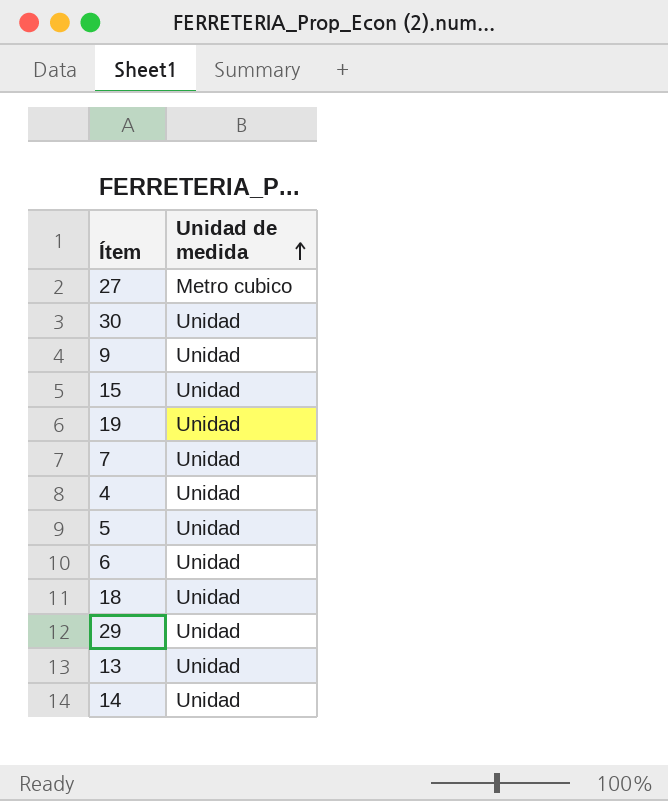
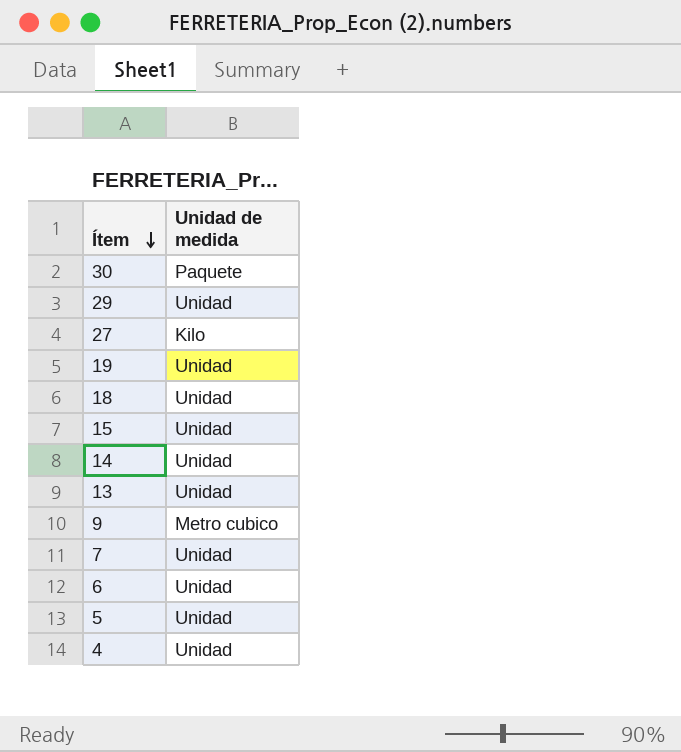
row order: Unidad de medida ascending -> Ítem descending
30 | Unidad de medida: Unidad -> Paquete
27 | Unidad de medida: Metro cubico -> Kilo
9 | Unidad de medida: Unidad -> Metro cubico

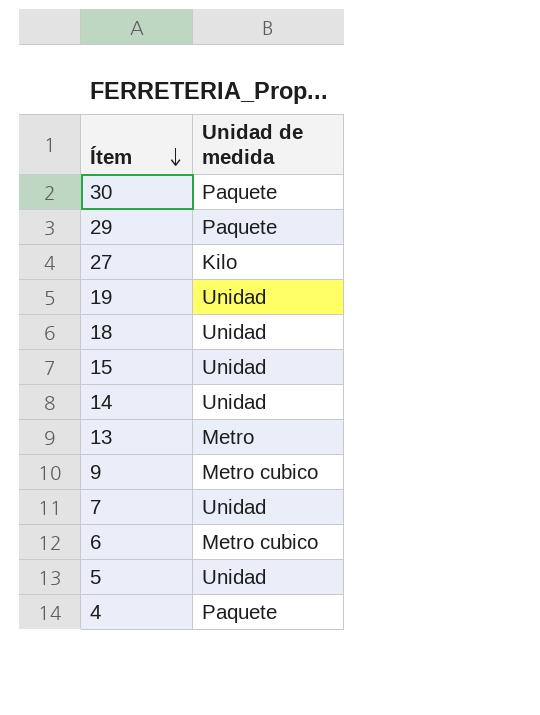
29 | Unidad de medida: Unidad -> Paquete
13 | Unidad de medida: Unidad -> Metro
6 | Unidad de medida: Unidad -> Metro cubico
4 | Unidad de medida: Unidad -> Paquete

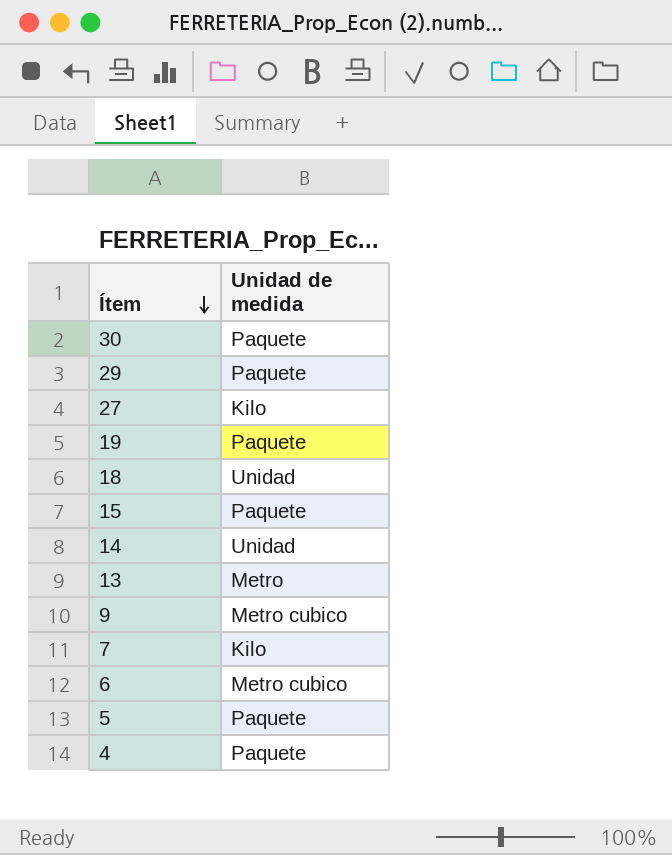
19 | Unidad de medida: Unidad -> Paquete
15 | Unidad de medida: Unidad -> Paquete
7 | Unidad de medida: Unidad -> Kilo
5 | Unidad de medida: Unidad -> Paquete

